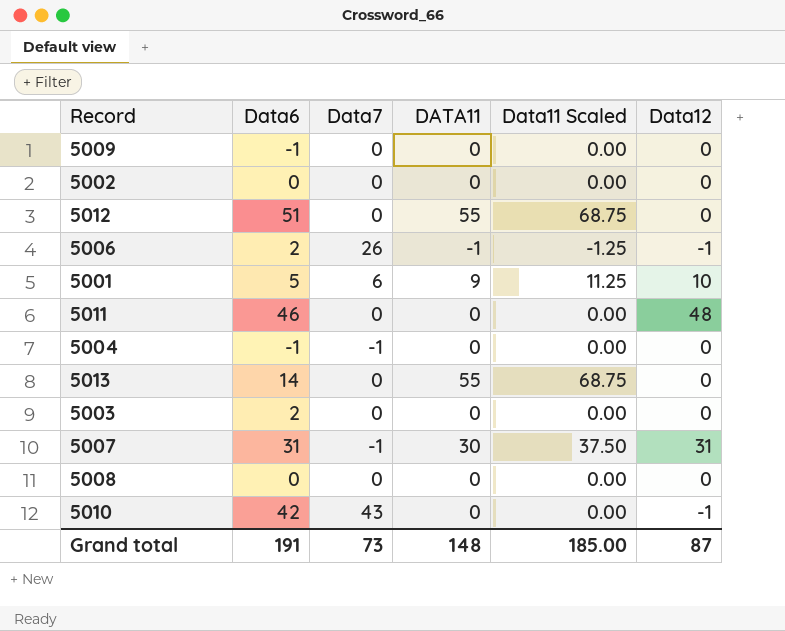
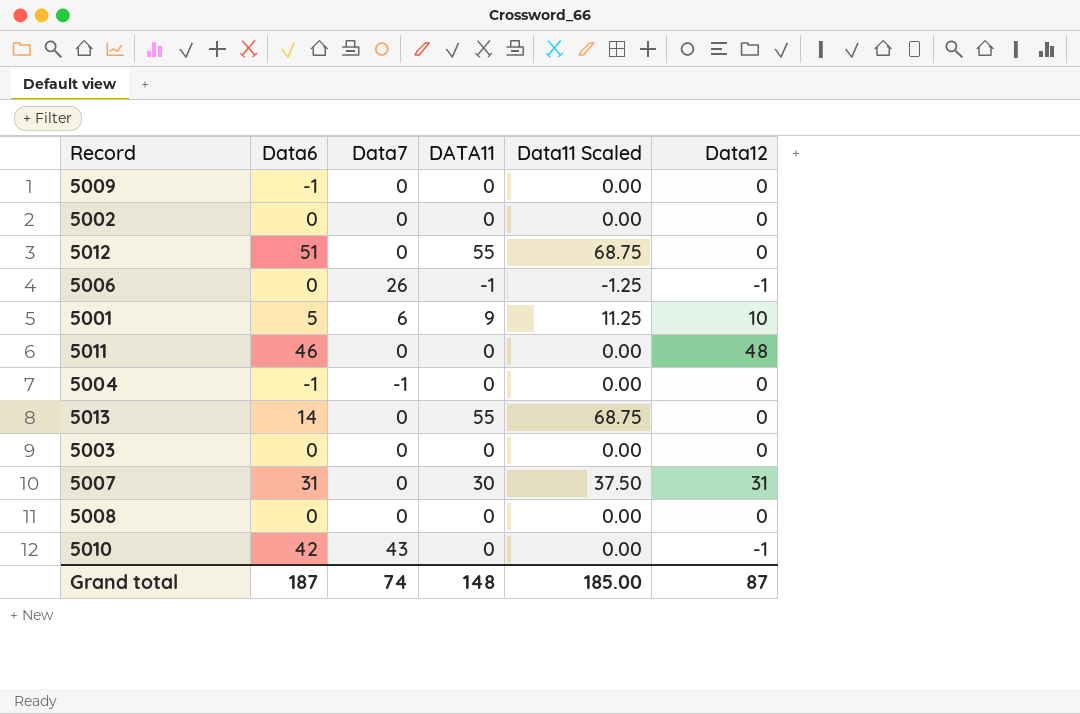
5006 | Data6: 2 -> 0
5003 | Data6: 2 -> 0
5007 | Data7: -1 -> 0
Grand total | Data6: 191 -> 187
Grand total | Data7: 73 -> 74

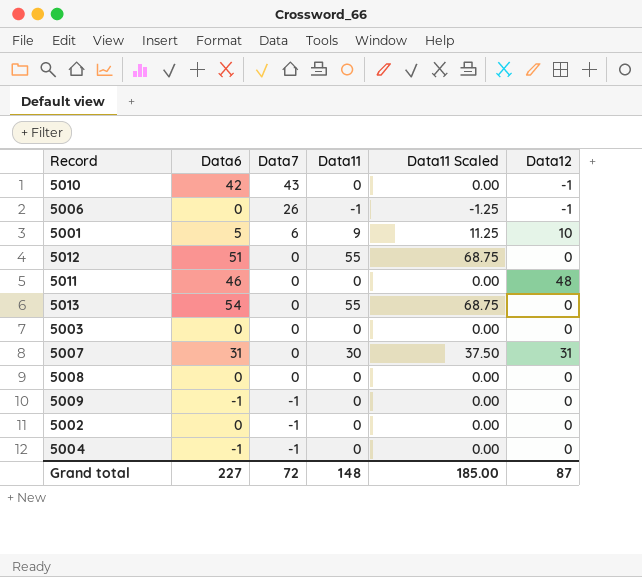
row order: none -> Data7 descending
column name: DATA11 -> Data11
5013 | Data6: 14 -> 54
5009 | Data7: 0 -> -1
5002 | Data7: 0 -> -1
Grand total | Data6: 187 -> 227
Grand total | Data7: 74 -> 72

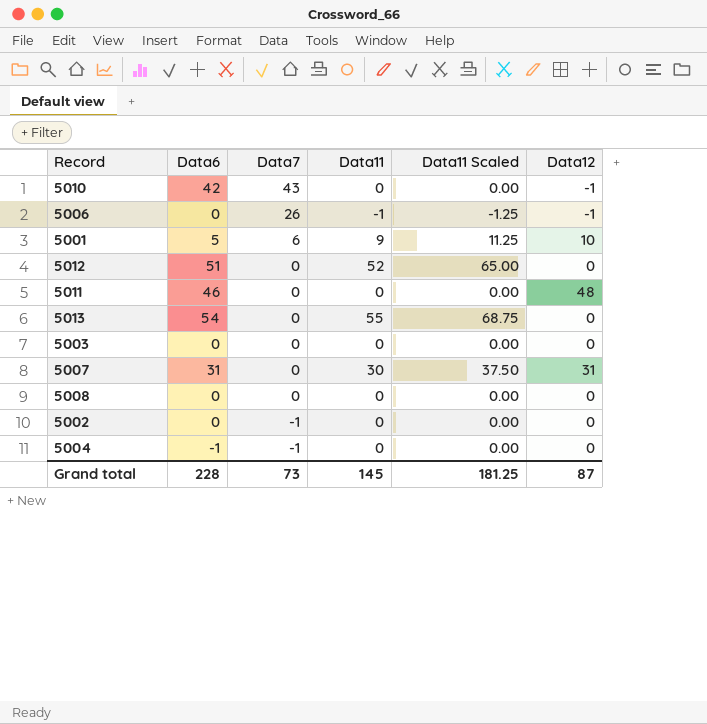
row 5009: -1 | -1 | 0 | 0.00 | 0 -> none
5012 | Data11: 55 -> 52
5012 | Data11 Scaled: 68.75 -> 65.00
Grand total | Data6: 227 -> 228
Grand total | Data7: 72 -> 73
Grand total | Data11: 148 -> 145
Grand total | Data11 Scaled: 185.00 -> 181.25

